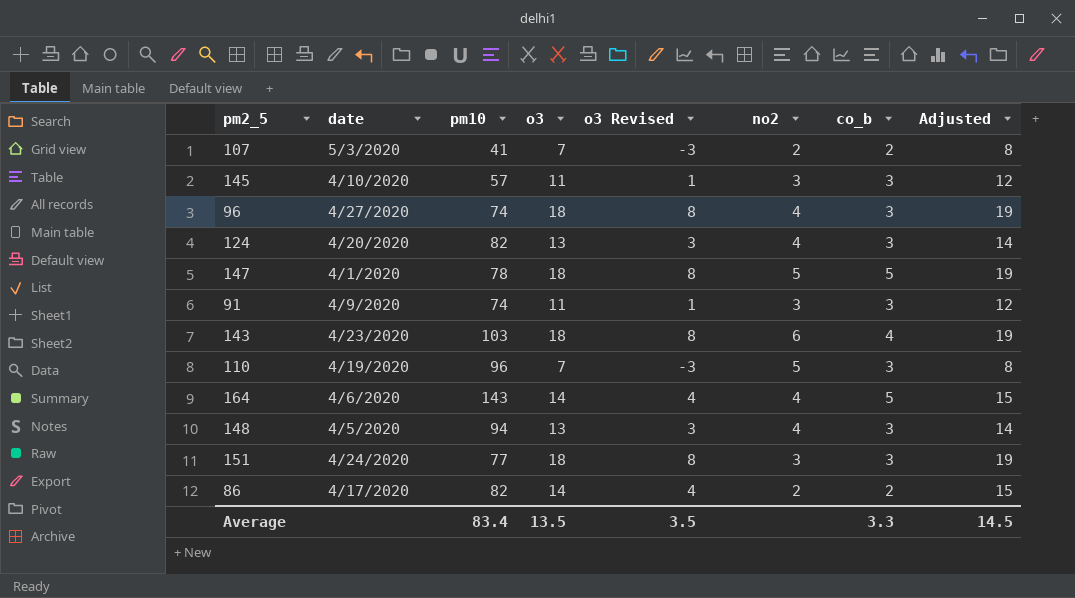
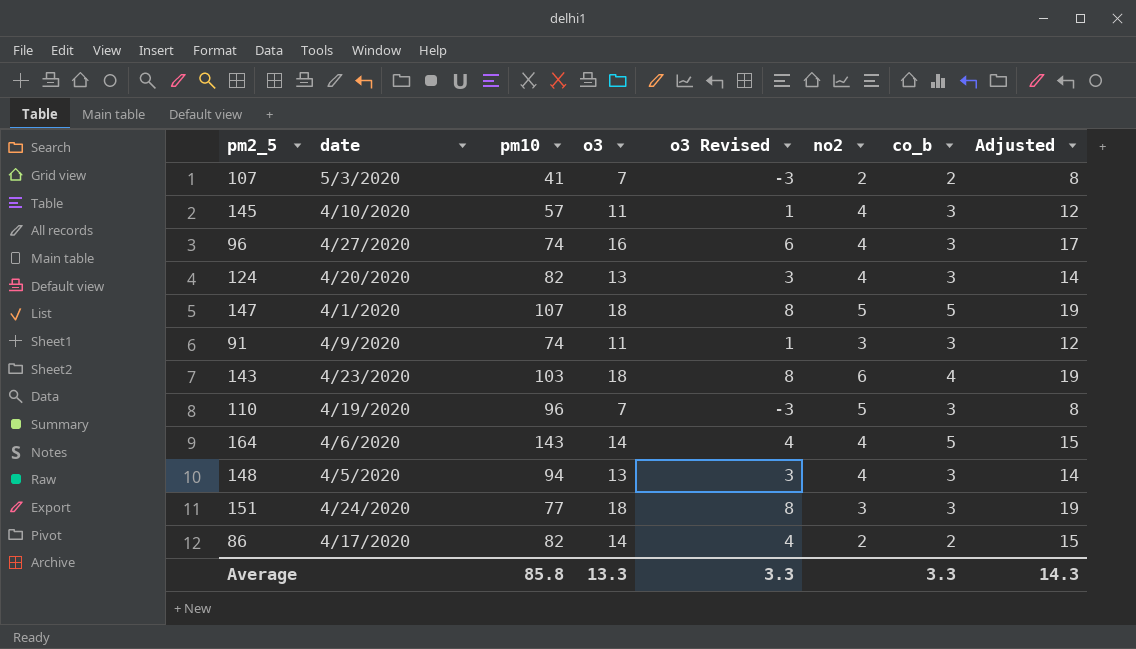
145 | no2: 3 -> 4
96 | o3: 18 -> 16
96 | o3 Revised: 8 -> 6
96 | Adjusted: 19 -> 17
147 | pm10: 78 -> 107
Average | pm10: 83.4 -> 85.8
Average | o3: 13.5 -> 13.3
Average | o3 Revised: 3.5 -> 3.3
Average | Adjusted: 14.5 -> 14.3

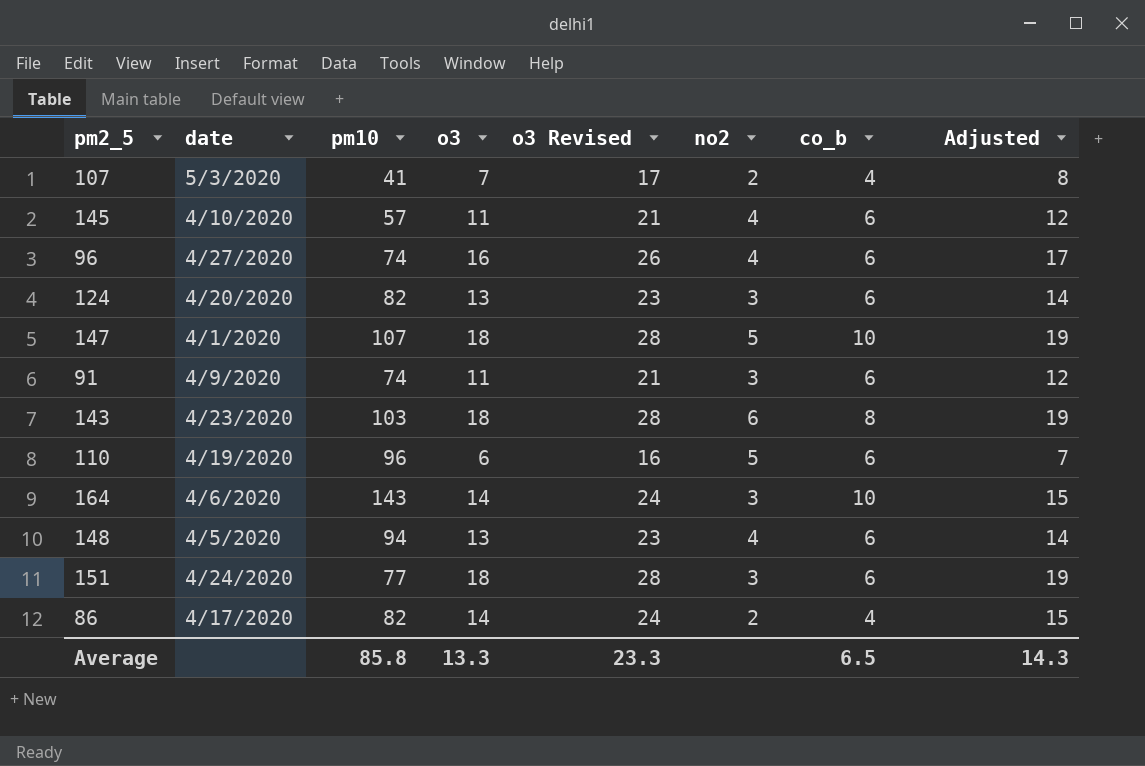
column o3 Revised | formula: [o3] - 10 -> [o3] + 10
107 | co_b: 2 -> 4
145 | co_b: 3 -> 6
96 | co_b: 3 -> 6
124 | no2: 4 -> 3
124 | co_b: 3 -> 6
147 | co_b: 5 -> 10
91 | co_b: 3 -> 6
143 | co_b: 4 -> 8
110 | o3: 7 -> 6
110 | co_b: 3 -> 6
110 | Adjusted: 8 -> 7
164 | no2: 4 -> 3
164 | co_b: 5 -> 10
148 | co_b: 3 -> 6
151 | co_b: 3 -> 6
86 | co_b: 2 -> 4
Average | o3 Revised: 3.3 -> 23.3
Average | co_b: 3.3 -> 6.5

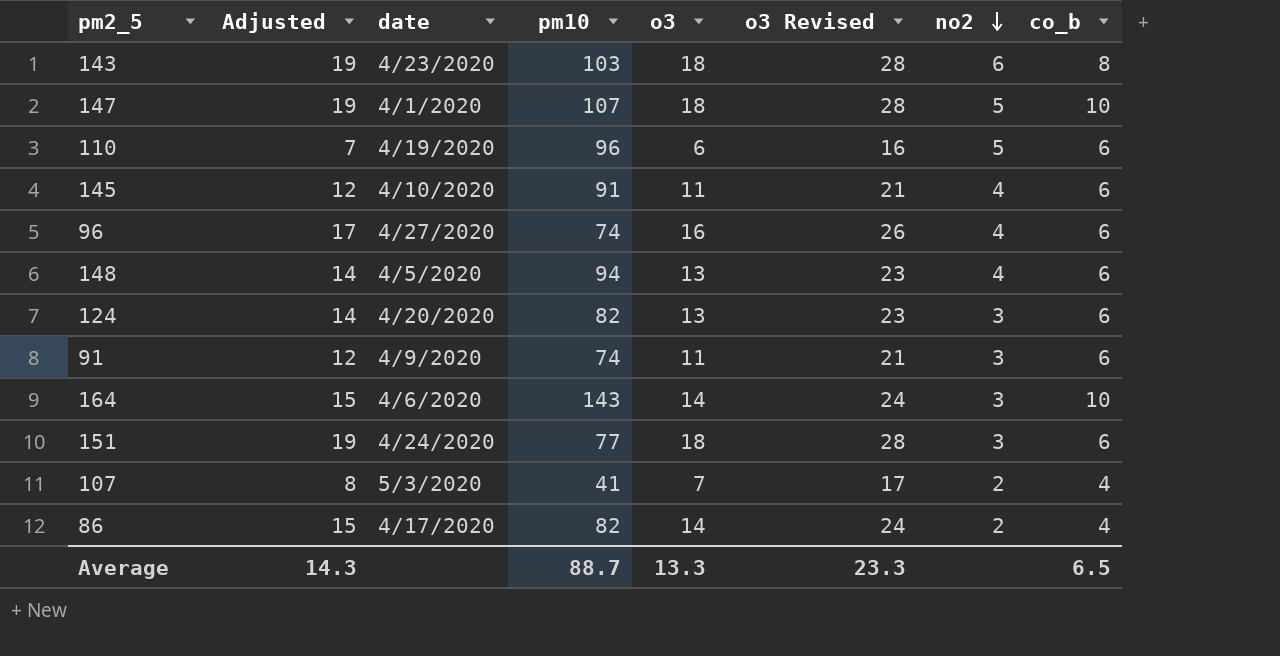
row order: none -> no2 descending
column Adjusted | position: 8 -> 2
145 | pm10: 57 -> 91
Average | pm10: 85.8 -> 88.7

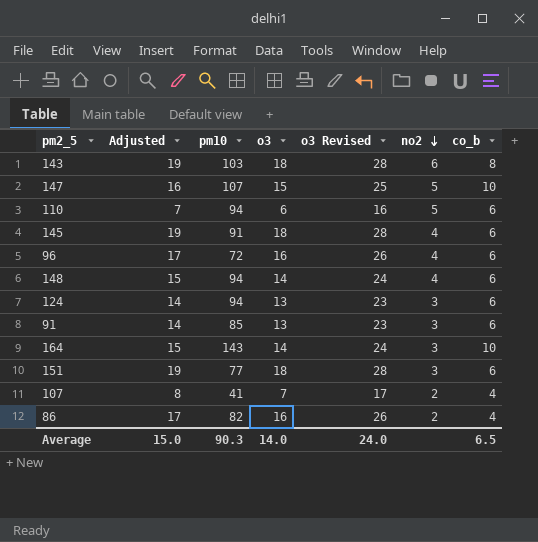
column date | position: 3 -> none
147 | Adjusted: 19 -> 16
147 | o3: 18 -> 15
147 | o3 Revised: 28 -> 25
110 | pm10: 96 -> 94
145 | Adjusted: 12 -> 19
145 | o3: 11 -> 18
145 | o3 Revised: 21 -> 28
96 | pm10: 74 -> 72
148 | Adjusted: 14 -> 15
148 | o3: 13 -> 14
148 | o3 Revised: 23 -> 24
124 | pm10: 82 -> 94
91 | Adjusted: 12 -> 14
91 | pm10: 74 -> 85
91 | o3: 11 -> 13
91 | o3 Revised: 21 -> 23
86 | Adjusted: 15 -> 17
86 | o3: 14 -> 16
86 | o3 Revised: 24 -> 26
Average | Adjusted: 14.3 -> 15.0
Average | pm10: 88.7 -> 90.3
Average | o3: 13.3 -> 14.0
Average | o3 Revised: 23.3 -> 24.0

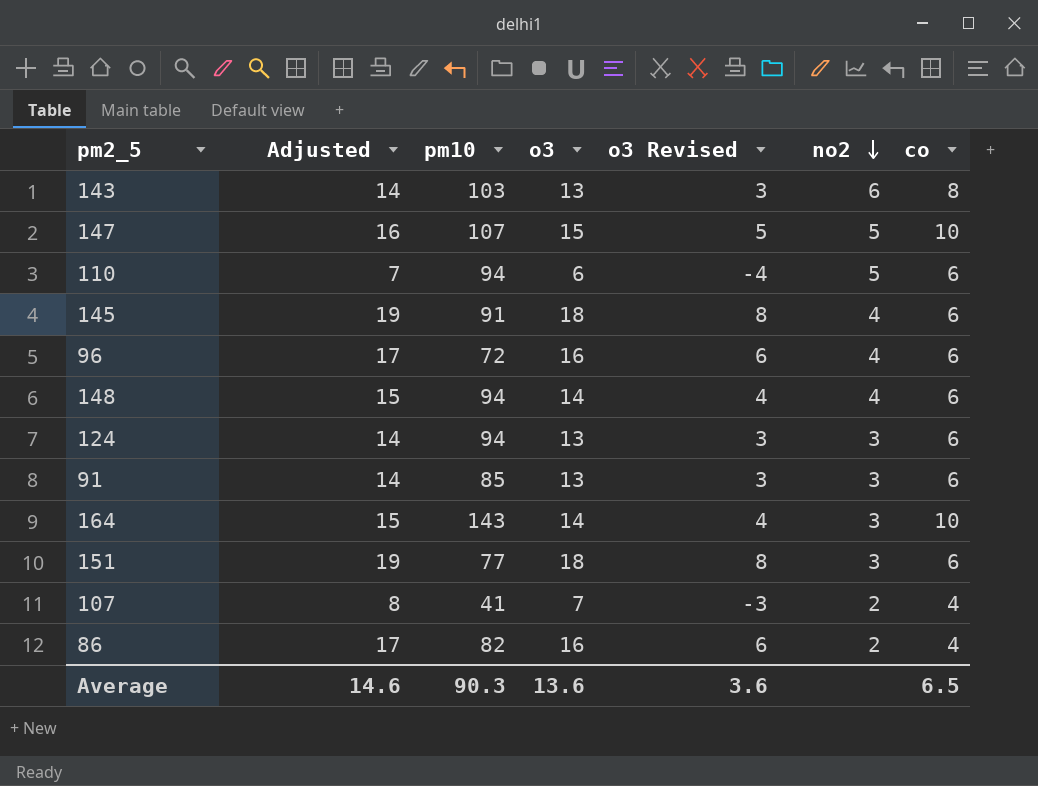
column o3 Revised | formula: [o3] + 10 -> [o3] - 10
column name: co_b -> co
143 | Adjusted: 19 -> 14
143 | o3: 18 -> 13
Average | Adjusted: 15.0 -> 14.6
Average | o3: 14.0 -> 13.6
Average | o3 Revised: 24.0 -> 3.6

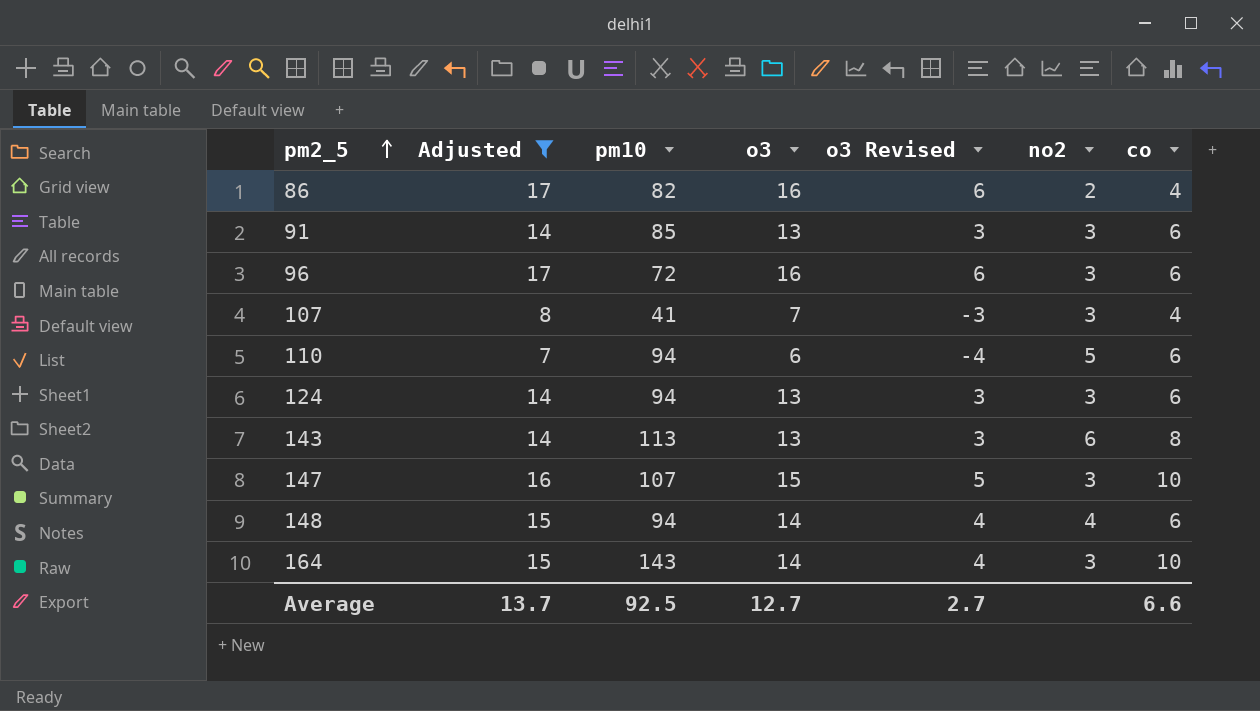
filter: none -> Adjusted != 19
row order: no2 descending -> pm2_5 ascending
96 | no2: 4 -> 3
107 | no2: 2 -> 3
143 | pm10: 103 -> 113
147 | no2: 5 -> 3
Average | Adjusted: 14.6 -> 13.7
Average | pm10: 90.3 -> 92.5
Average | o3: 13.6 -> 12.7
Average | o3 Revised: 3.6 -> 2.7
Average | co: 6.5 -> 6.6

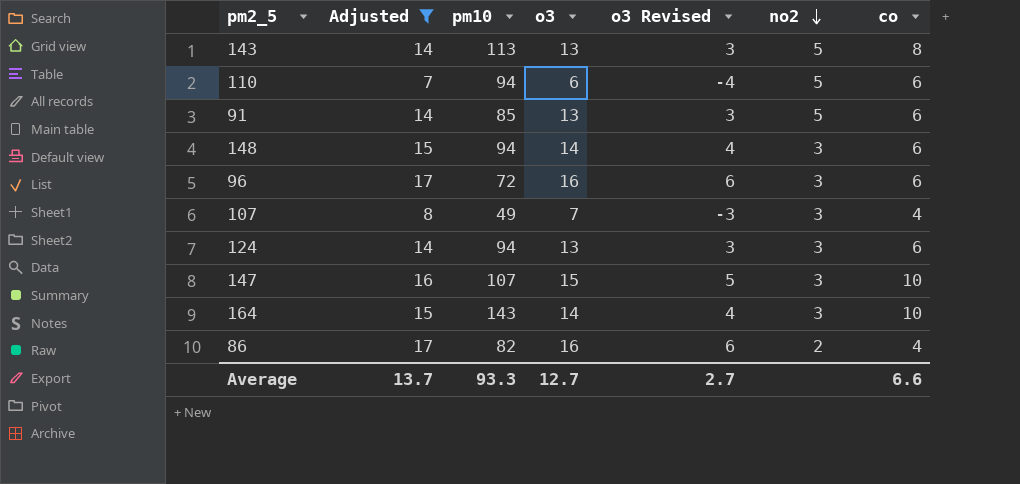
row order: pm2_5 ascending -> no2 descending
143 | no2: 6 -> 5
91 | no2: 3 -> 5
148 | no2: 4 -> 3
107 | pm10: 41 -> 49
Average | pm10: 92.5 -> 93.3

